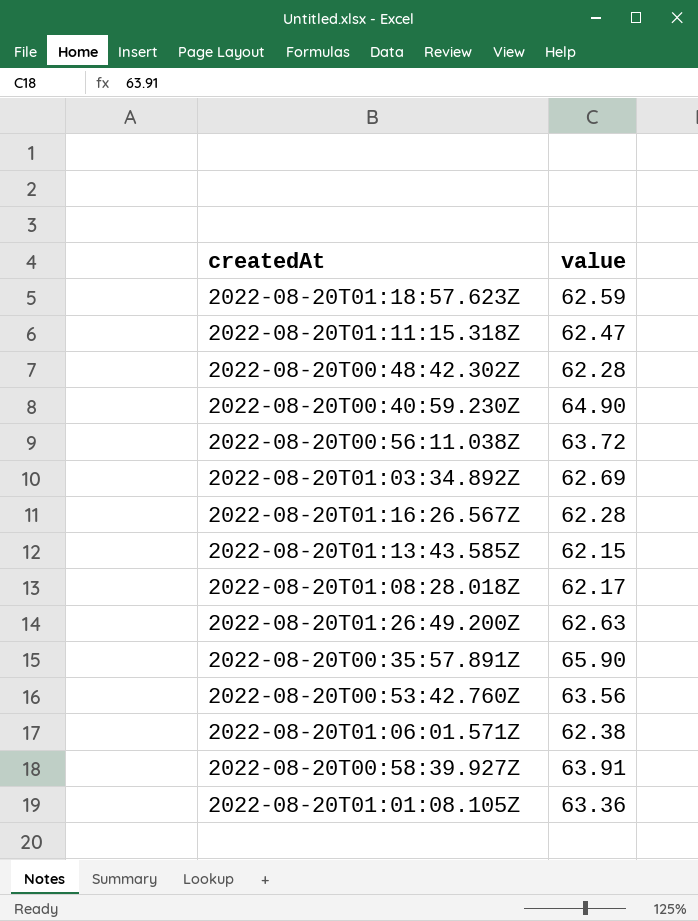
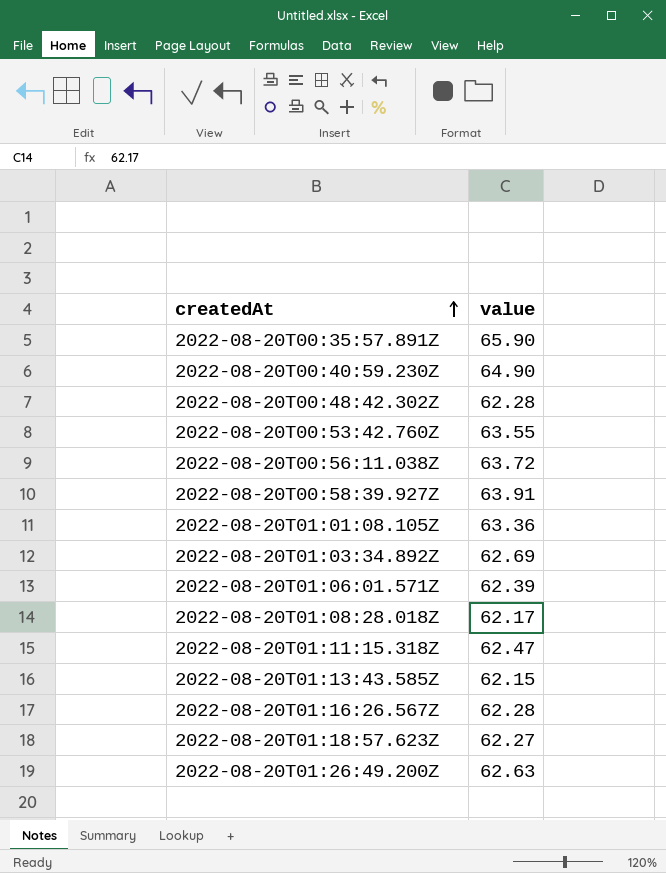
row order: none -> createdAt ascending
2022-08-20T00:53:42.760Z | value: 63.56 -> 63.55
2022-08-20T01:06:01.571Z | value: 62.38 -> 62.39
2022-08-20T01:18:57.623Z | value: 62.59 -> 62.27

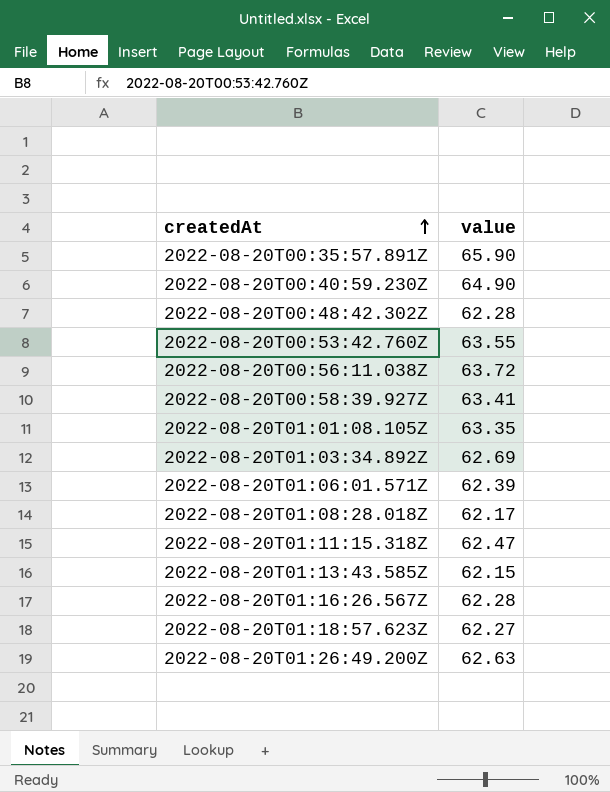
2022-08-20T00:58:39.927Z | value: 63.91 -> 63.41
2022-08-20T01:01:08.105Z | value: 63.36 -> 63.35

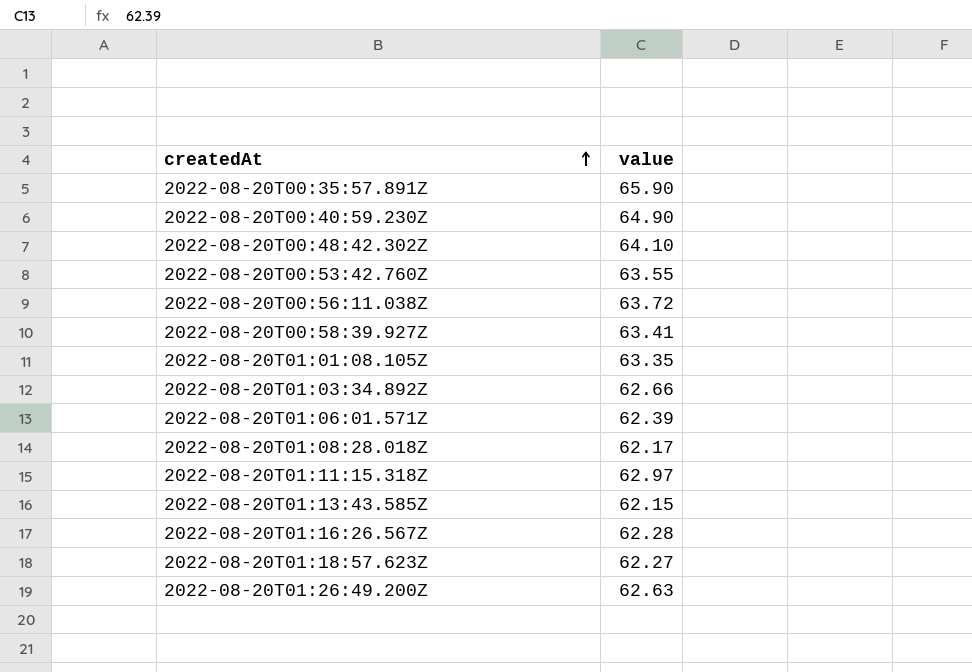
2022-08-20T00:48:42.302Z | value: 62.28 -> 64.10
2022-08-20T01:03:34.892Z | value: 62.69 -> 62.66
2022-08-20T01:11:15.318Z | value: 62.47 -> 62.97

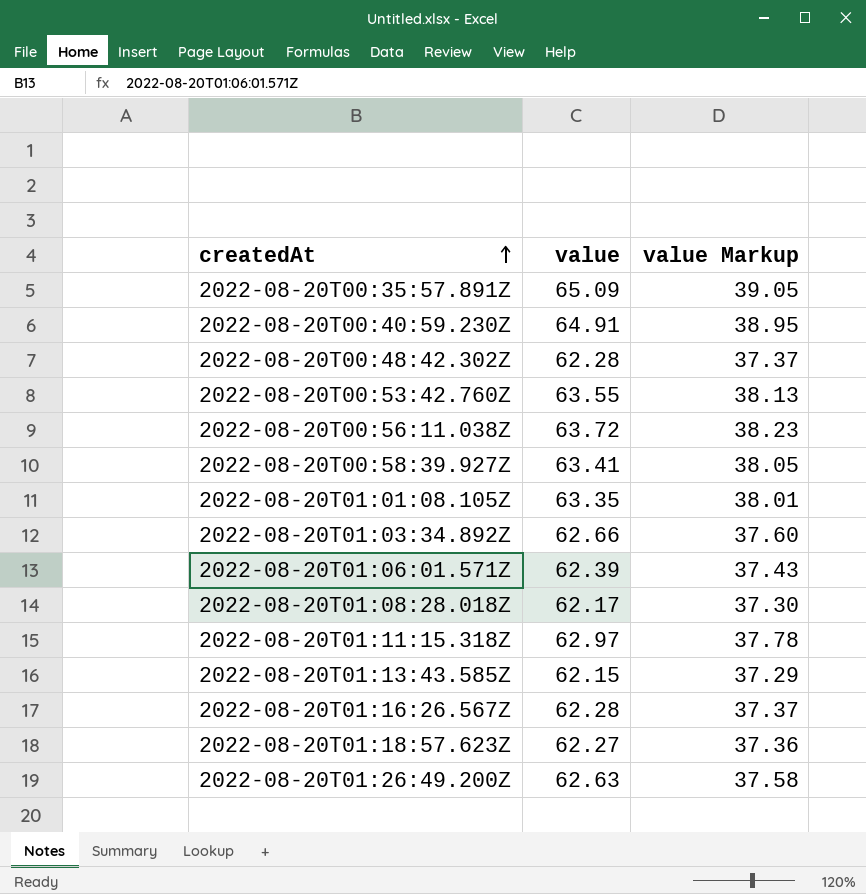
column value Markup | formula: none -> [value] * 0.6
2022-08-20T00:35:57.891Z | value: 65.90 -> 65.09
2022-08-20T00:40:59.230Z | value: 64.90 -> 64.91
2022-08-20T00:48:42.302Z | value: 64.10 -> 62.28

